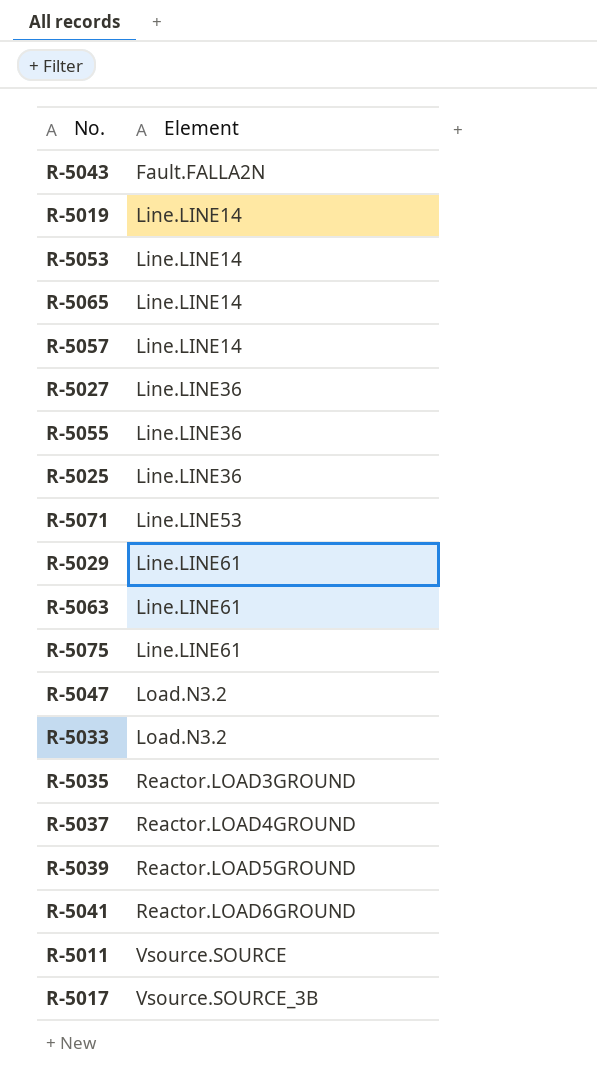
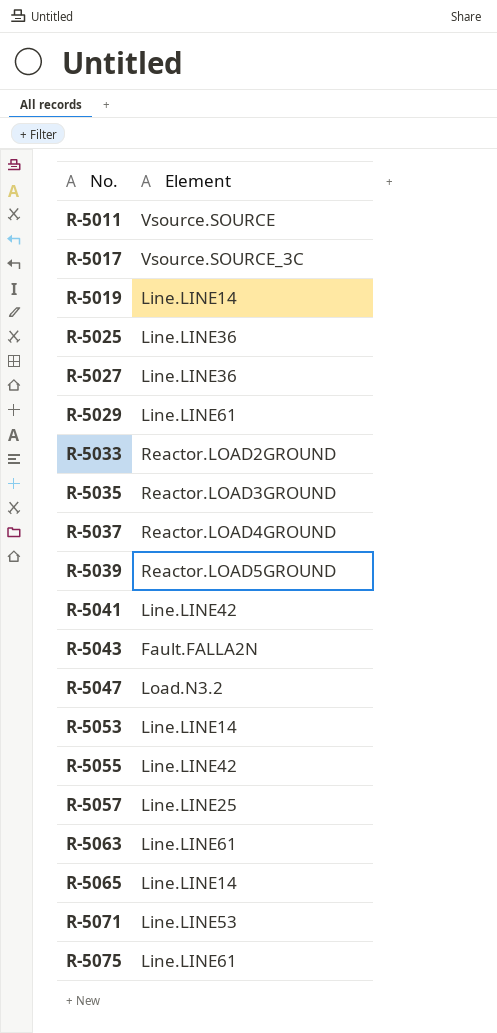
row order: Element ascending -> No. ascending
R-5017 | Element: Vsource.SOURCE_3B -> Vsource.SOURCE_3C
R-5033 | Element: Load.N3.2 -> Reactor.LOAD2GROUND
R-5041 | Element: Reactor.LOAD6GROUND -> Line.LINE42
R-5055 | Element: Line.LINE36 -> Line.LINE42
R-5057 | Element: Line.LINE14 -> Line.LINE25

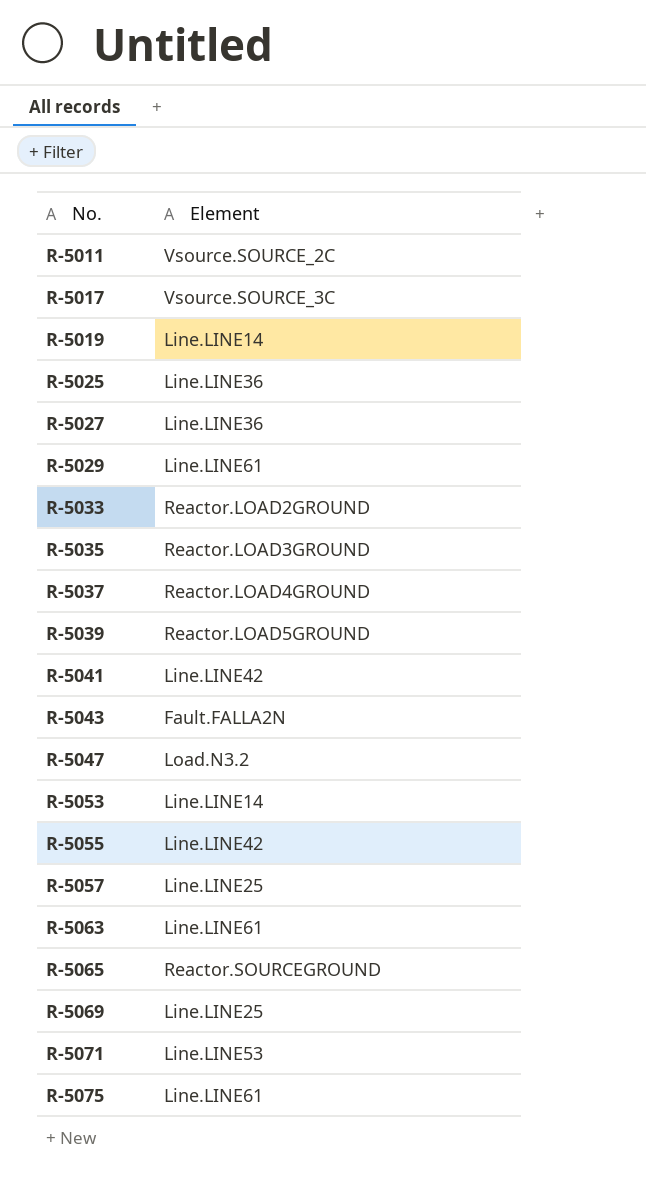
R-5011 | Element: Vsource.SOURCE -> Vsource.SOURCE_2C
R-5065 | Element: Line.LINE14 -> Reactor.SOURCEGROUND
row R-5069: none -> Line.LINE25

